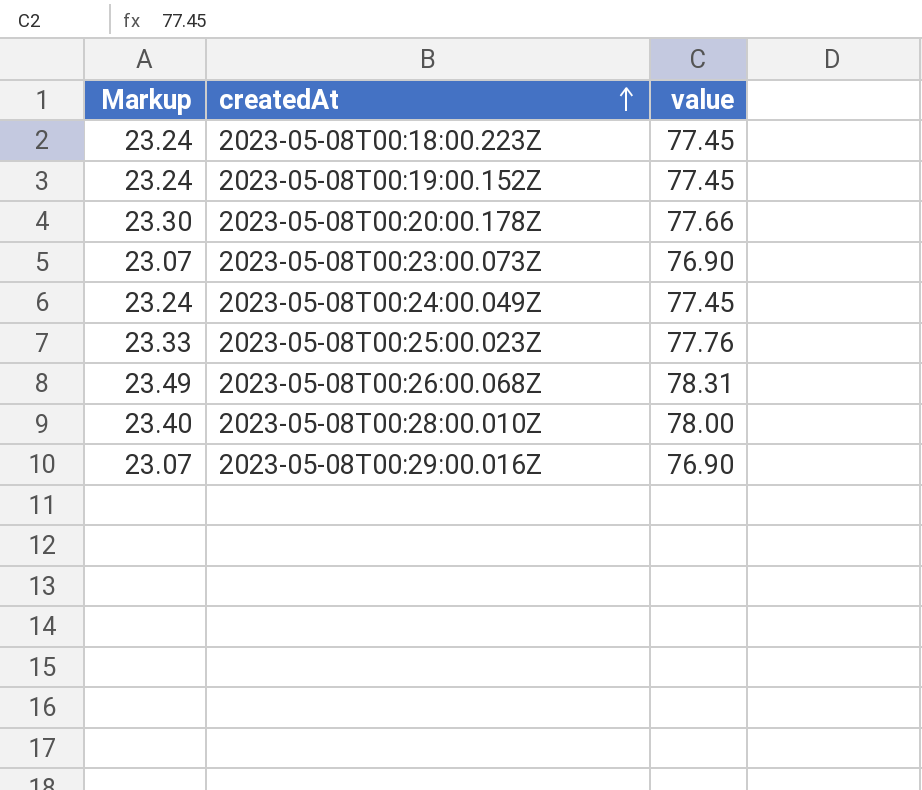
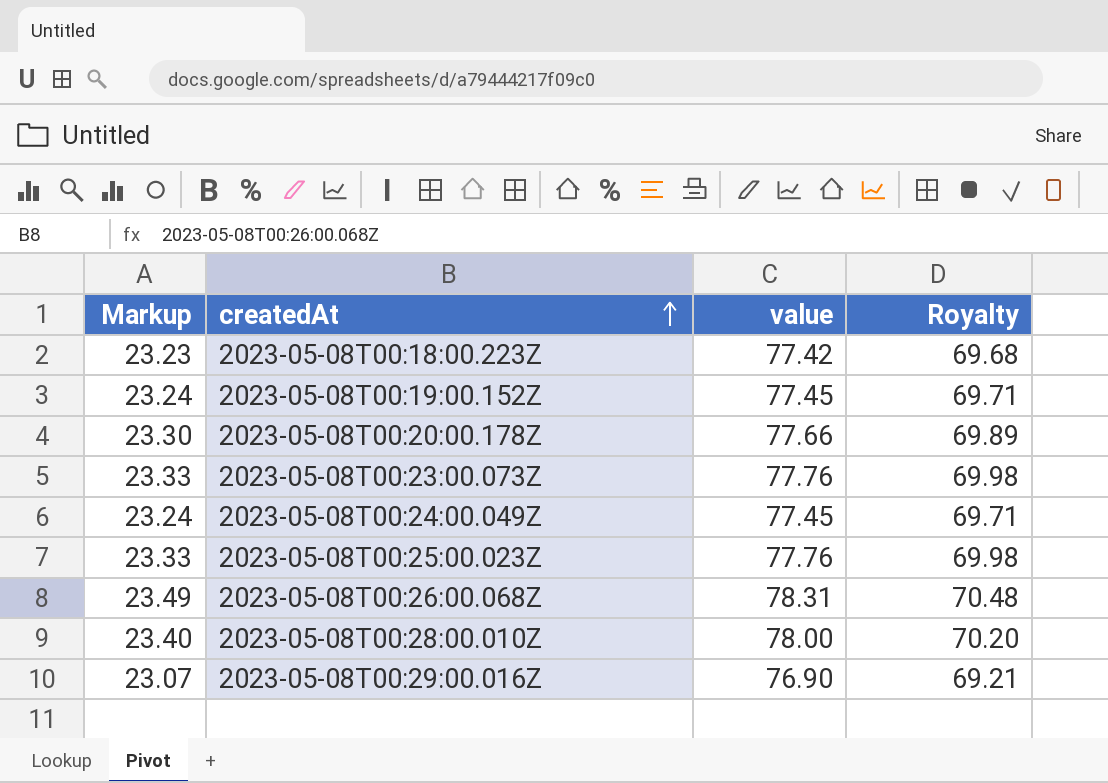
column Royalty | formula: none -> [value] * 0.9
2023-05-08T00:18:00.223Z | Markup: 23.24 -> 23.23
2023-05-08T00:18:00.223Z | value: 77.45 -> 77.42
2023-05-08T00:23:00.073Z | Markup: 23.07 -> 23.33
2023-05-08T00:23:00.073Z | value: 76.90 -> 77.76

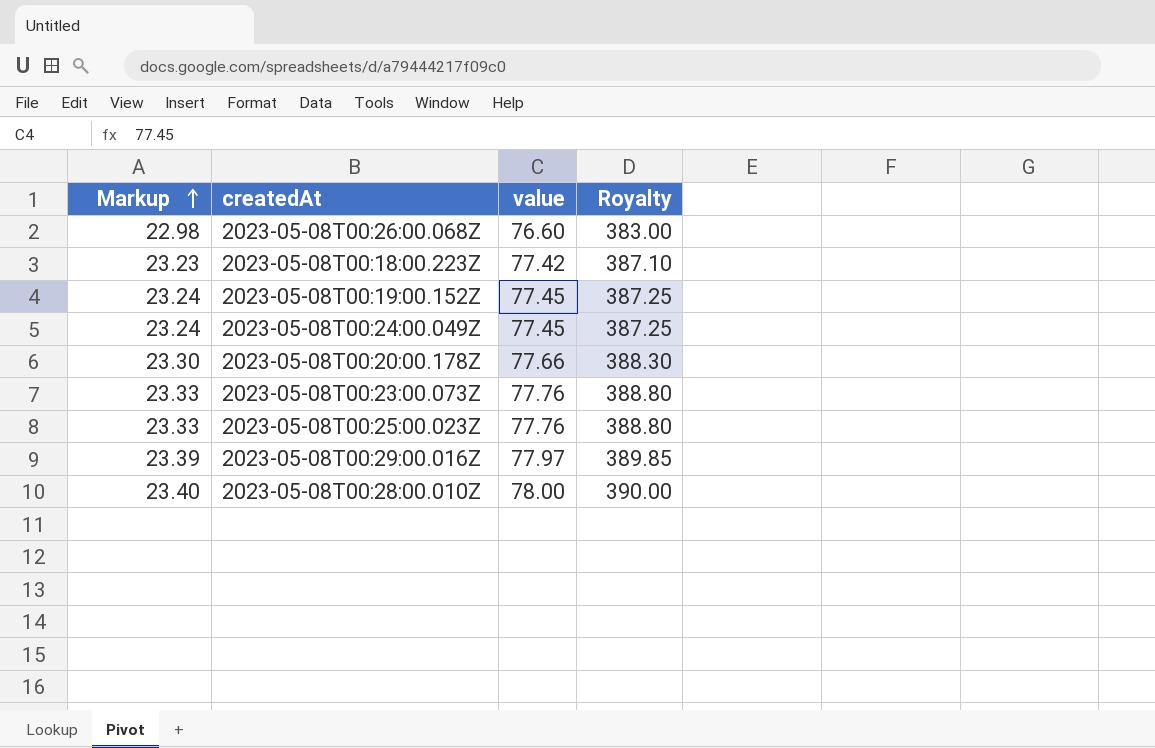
row order: createdAt ascending -> Markup ascending
column Royalty | formula: [value] * 0.9 -> [value] * 5
2023-05-08T00:26:00.068Z | Markup: 23.49 -> 22.98
2023-05-08T00:26:00.068Z | value: 78.31 -> 76.60
2023-05-08T00:29:00.016Z | Markup: 23.07 -> 23.39
2023-05-08T00:29:00.016Z | value: 76.90 -> 77.97

